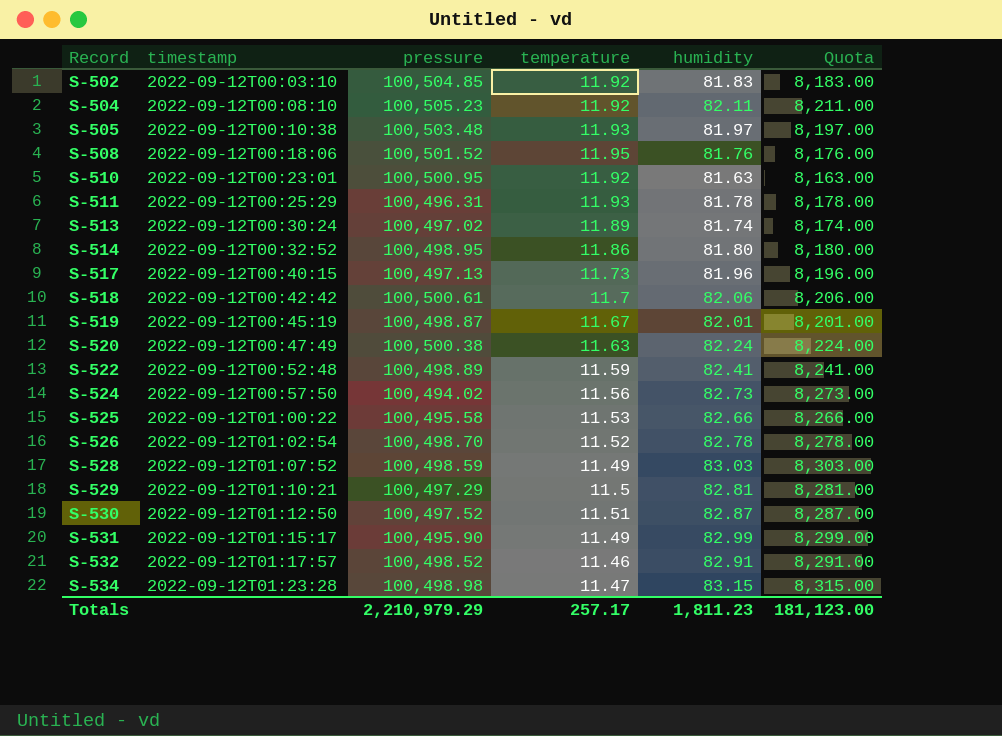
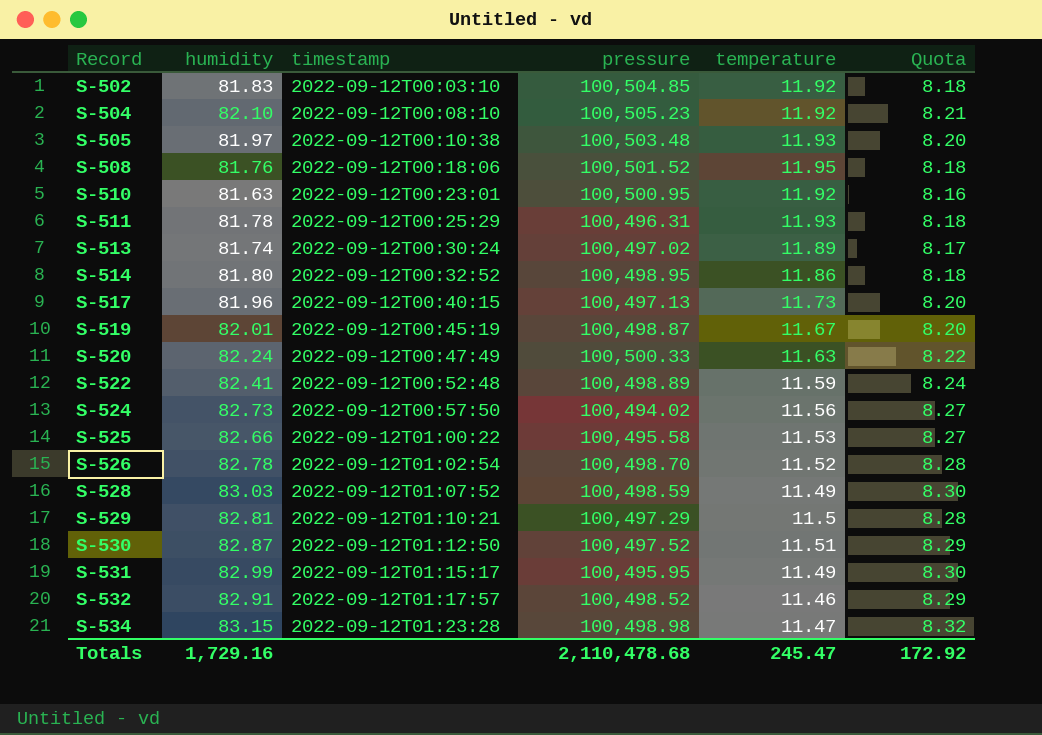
column humidity | position: 5 -> 2
column Quota | formula: [humidity] * 100 -> [humidity] * 0.1
row S-518: 2022-09-12T00:42:42 | 100,500.61 | 11.7 | 82.06 | 8,206.00 -> none
S-504 | humidity: 82.11 -> 82.10
S-520 | pressure: 100,500.38 -> 100,500.33
S-531 | pressure: 100,495.90 -> 100,495.95
Totals | humidity: 1,811.23 -> 1,729.16
Totals | pressure: 2,210,979.29 -> 2,110,478.68
Totals | temperature: 257.17 -> 245.47
Totals | Quota: 181,123.00 -> 172.92

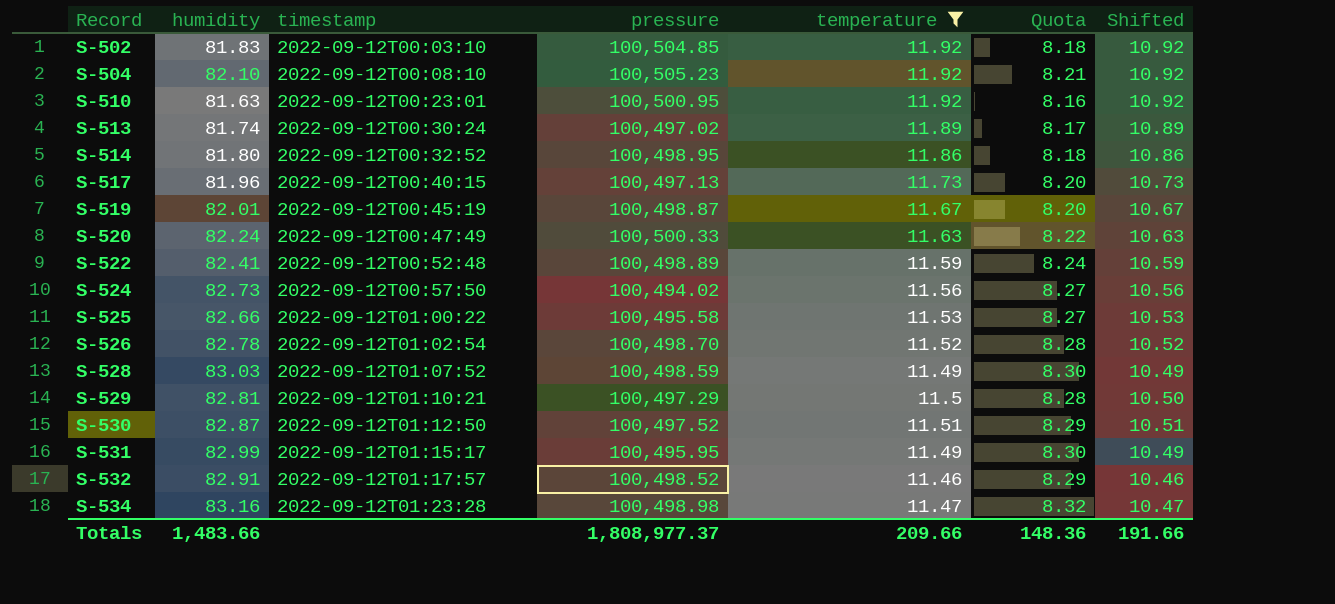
filter: none -> temperature <= 11.92
column Shifted | formula: none -> [temperature] - 1
S-534 | humidity: 83.15 -> 83.16
Totals | humidity: 1,729.16 -> 1,483.66
Totals | pressure: 2,110,478.68 -> 1,808,977.37
Totals | temperature: 245.47 -> 209.66
Totals | Quota: 172.92 -> 148.36

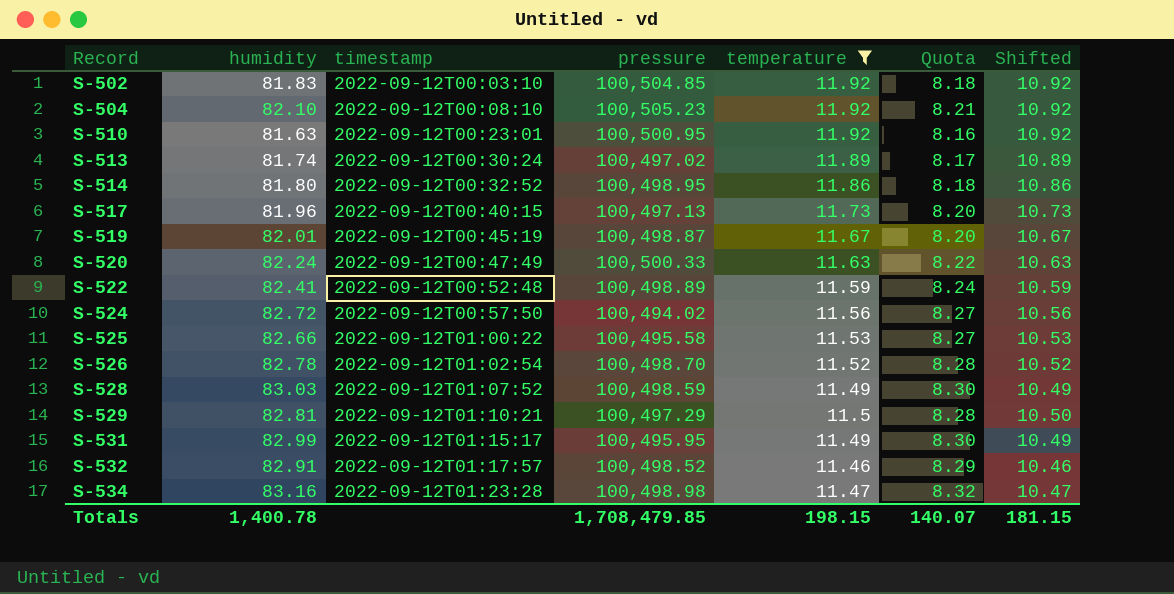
row S-530: 82.87 | 2022-09-12T01:12:50 | 100,497.52 | 11.51 | 8.29 | 10.51 -> none
S-524 | humidity: 82.73 -> 82.72
Totals | humidity: 1,483.66 -> 1,400.78
Totals | pressure: 1,808,977.37 -> 1,708,479.85
Totals | temperature: 209.66 -> 198.15
Totals | Quota: 148.36 -> 140.07
Totals | Shifted: 191.66 -> 181.15

